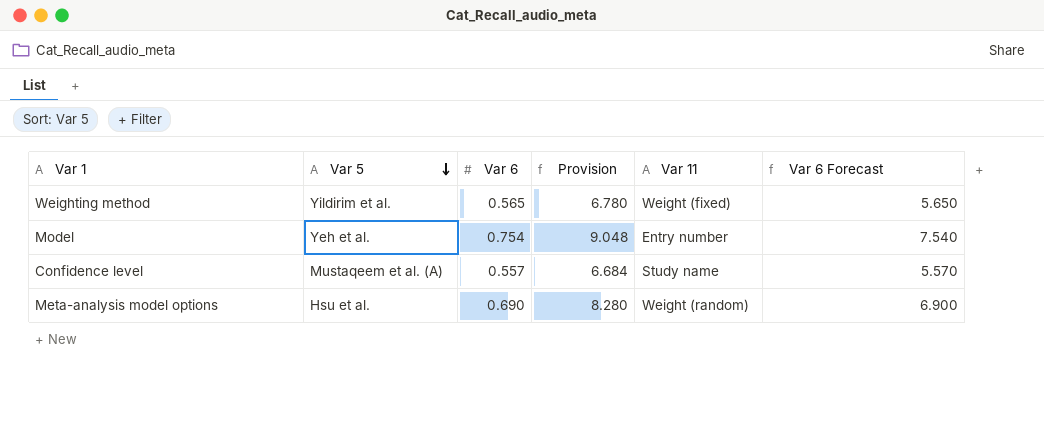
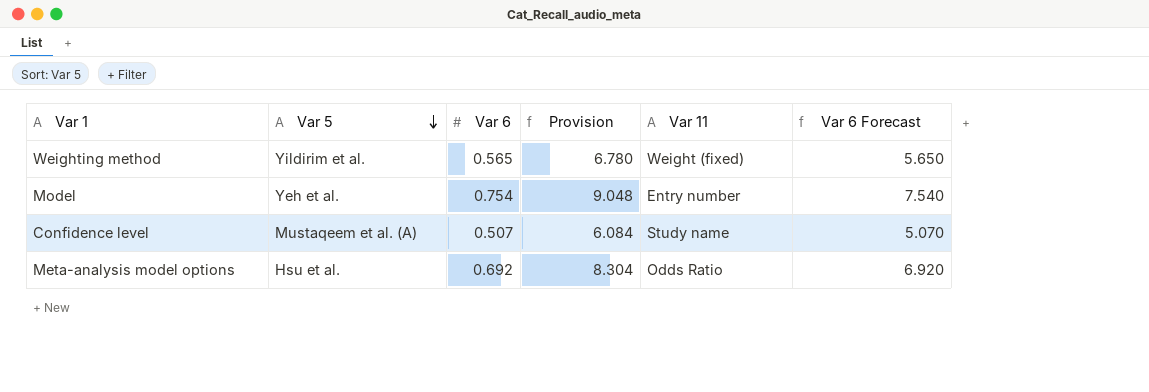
Confidence level | Var 6: 0.557 -> 0.507
Confidence level | Provision: 6.684 -> 6.084
Confidence level | Var 6 Forecast: 5.570 -> 5.070
Meta-analysis model options | Var 6: 0.690 -> 0.692
Meta-analysis model options | Provision: 8.280 -> 8.304
Meta-analysis model options | Var 11: Weight (random) -> Odds Ratio
Meta-analysis model options | Var 6 Forecast: 6.900 -> 6.920

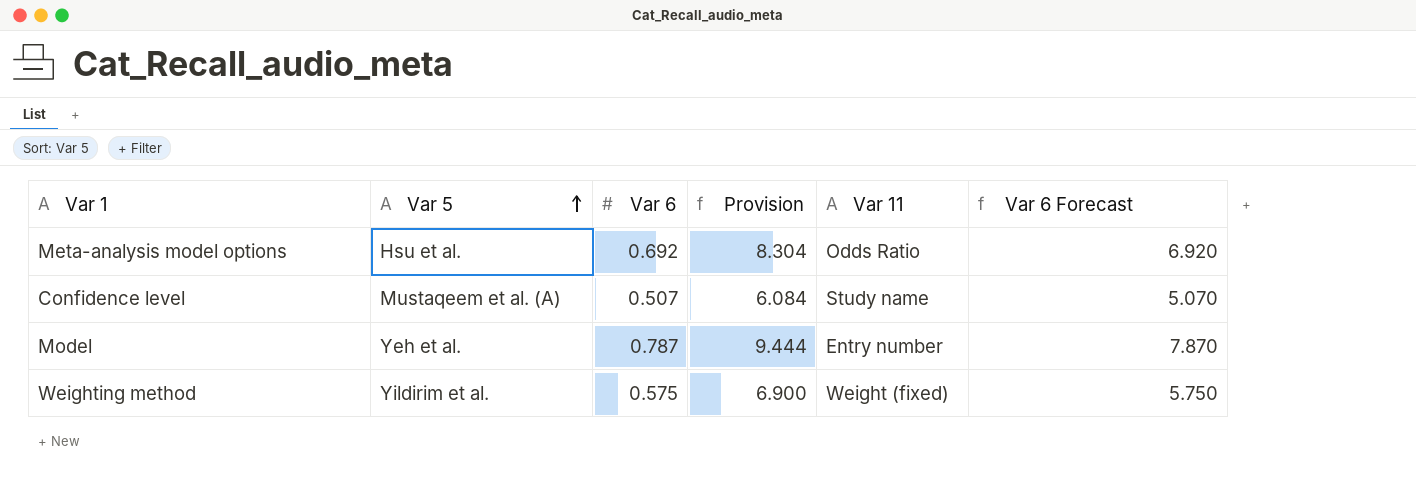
row order: Var 5 descending -> Var 5 ascending
Model | Var 6: 0.754 -> 0.787
Model | Provision: 9.048 -> 9.444
Model | Var 6 Forecast: 7.540 -> 7.870
Weighting method | Var 6: 0.565 -> 0.575
Weighting method | Provision: 6.780 -> 6.900
Weighting method | Var 6 Forecast: 5.650 -> 5.750

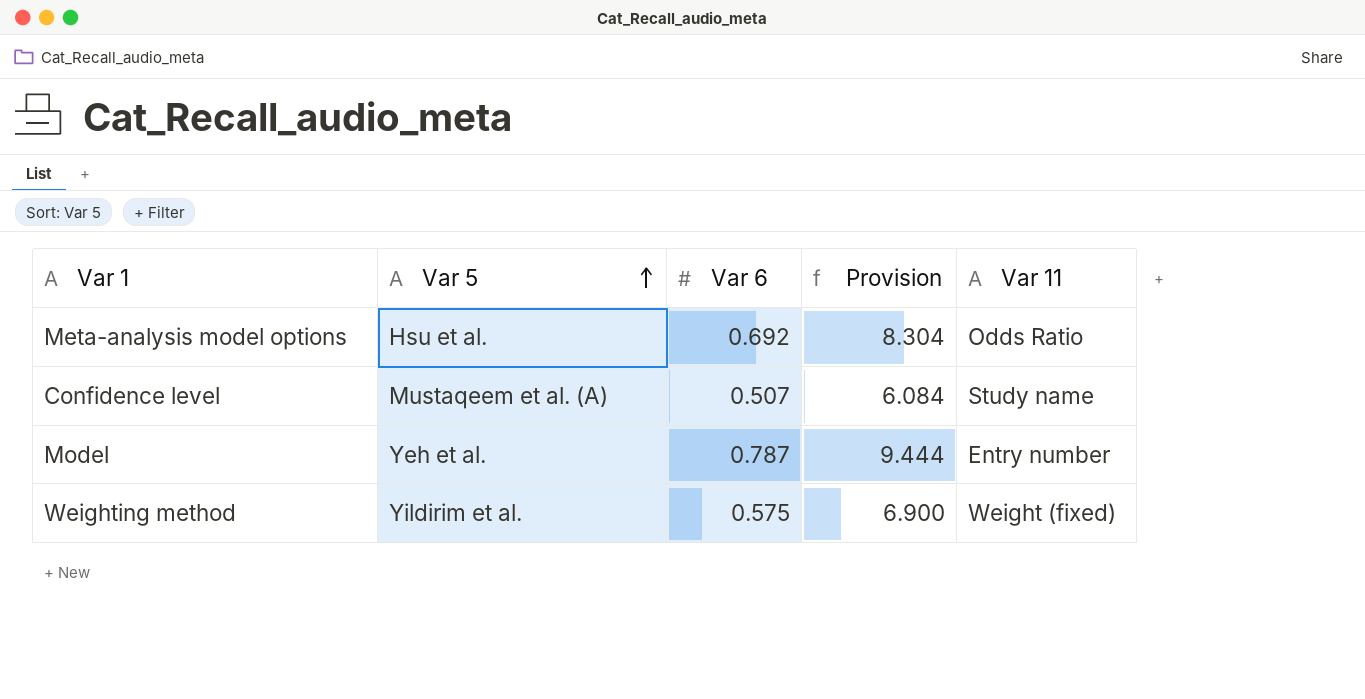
column Var 6 Forecast | formula: [Var 6] * 10 -> none

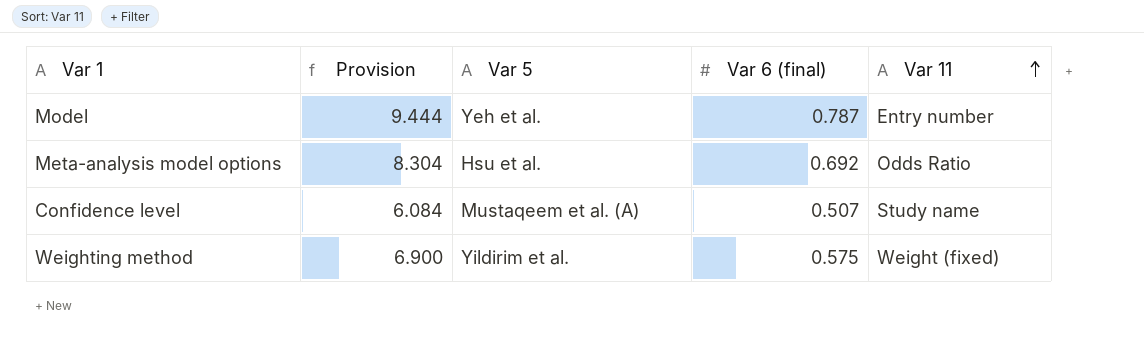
row order: Var 5 ascending -> Var 11 ascending
column Provision | position: 4 -> 2
column name: Var 6 -> Var 6 (final)

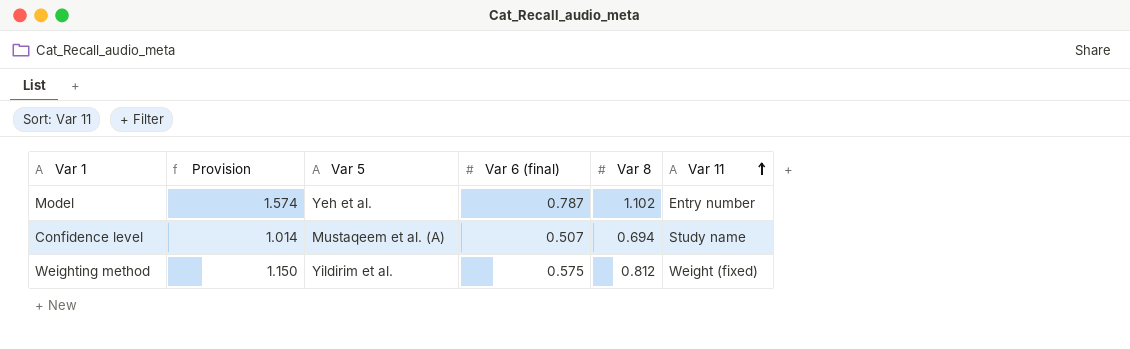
column Provision | formula: [Var 6 (final)] * 12 -> [Var 6 (final)] * 2
column Var 8 | position: none -> 5
row Meta-analysis model options: 8.304 | Hsu et al. | 0.692 | Odds Ratio -> none

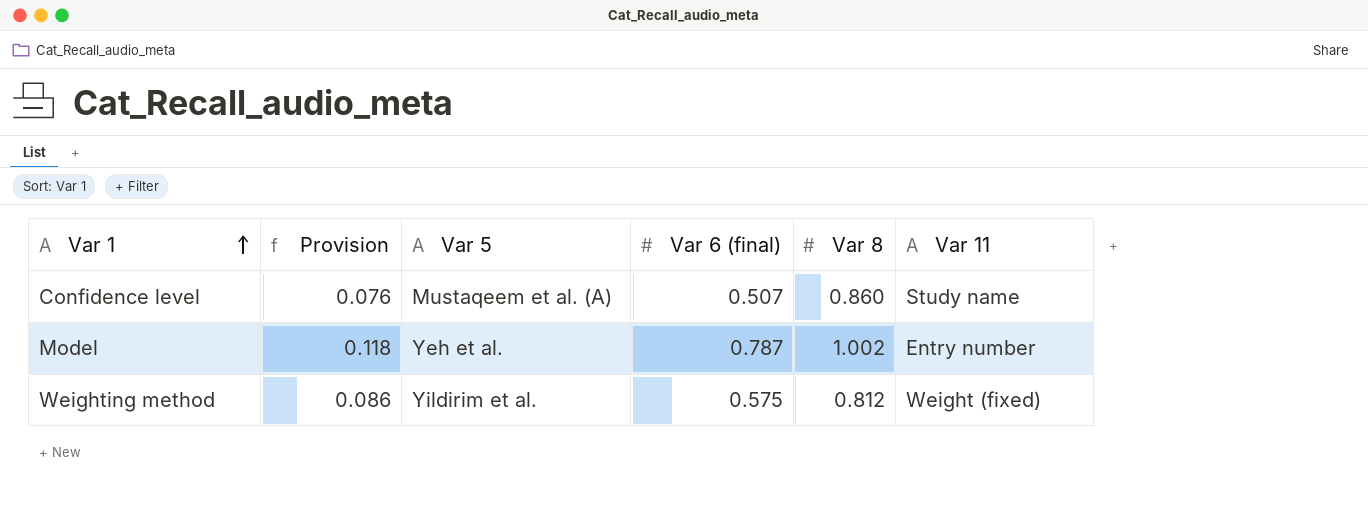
row order: Var 11 ascending -> Var 1 ascending
column Provision | formula: [Var 6 (final)] * 2 -> [Var 6 (final)] * 0.15
Confidence level | Var 8: 0.694 -> 0.860
Model | Var 8: 1.102 -> 1.002

